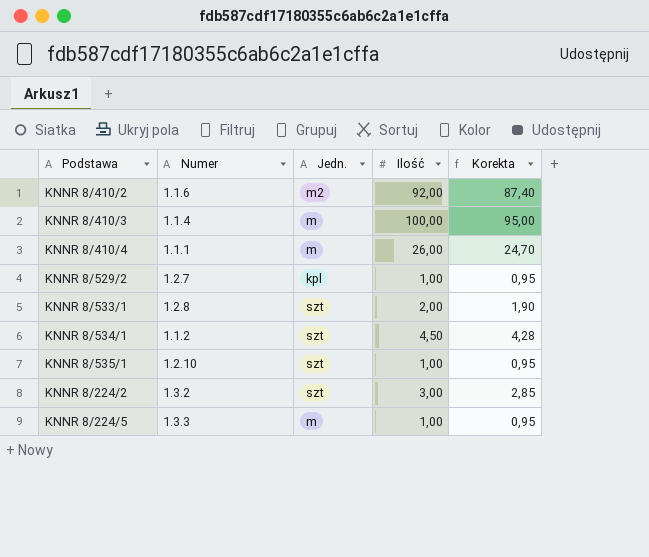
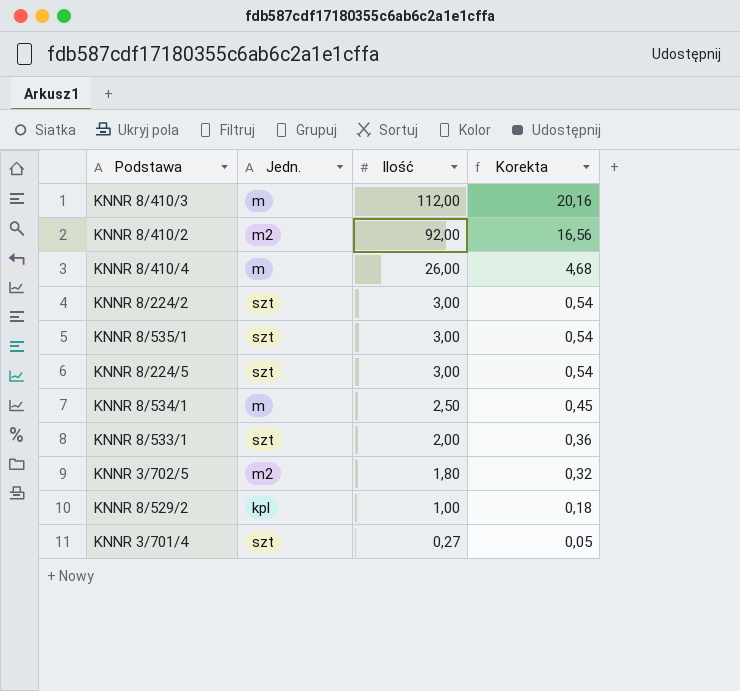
row order: none -> Ilość descending
column Numer | position: 2 -> none
column Korekta | formula: [Ilość] * 0,95 -> [Ilość] * 0,18
KNNR 8/410/3 | Ilość: 100,00 -> 112,00
KNNR 8/535/1 | Ilość: 1,00 -> 3,00
KNNR 8/224/5 | Jedn.: m -> szt
KNNR 8/224/5 | Ilość: 1,00 -> 3,00
KNNR 8/534/1 | Jedn.: szt -> m
KNNR 8/534/1 | Ilość: 4,50 -> 2,50
row KNNR 3/702/5: none -> m2 | 1,80 | 0,32
row KNNR 3/701/4: none -> szt | 0,27 | 0,05

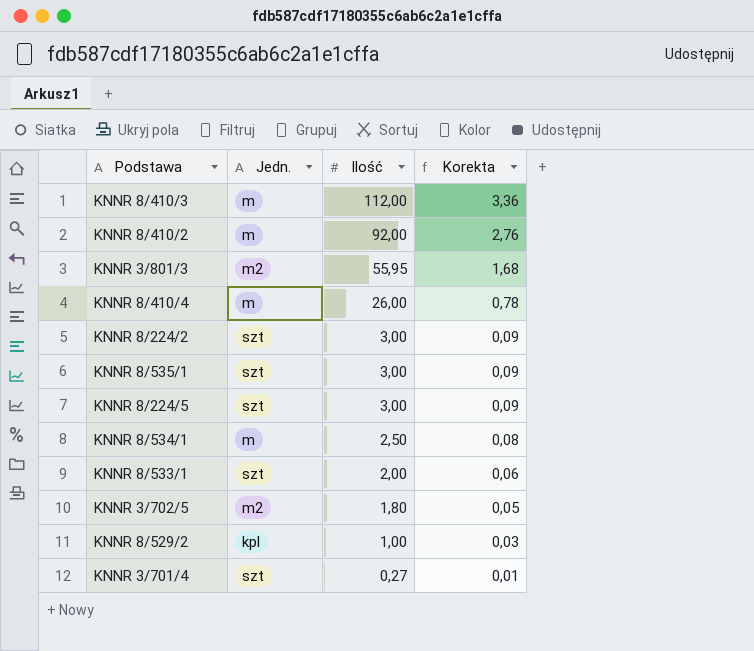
column Korekta | formula: [Ilość] * 0,18 -> [Ilość] * 0,03
KNNR 8/410/2 | Jedn.: m2 -> m
row KNNR 3/801/3: none -> m2 | 55,95 | 1,68

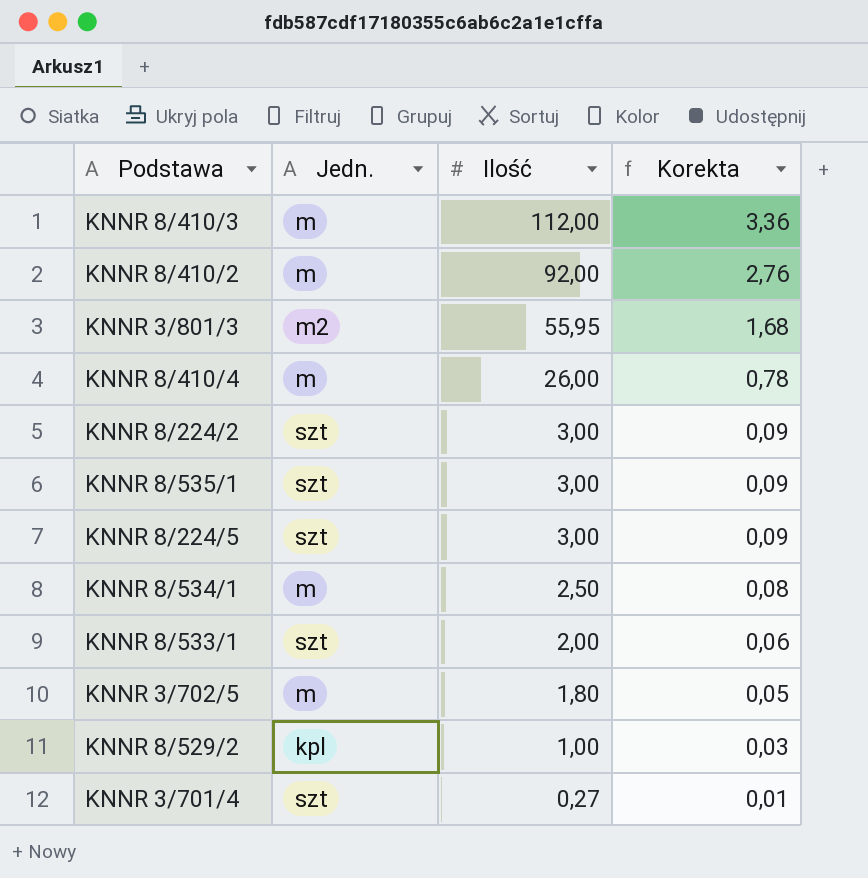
KNNR 3/702/5 | Jedn.: m2 -> m

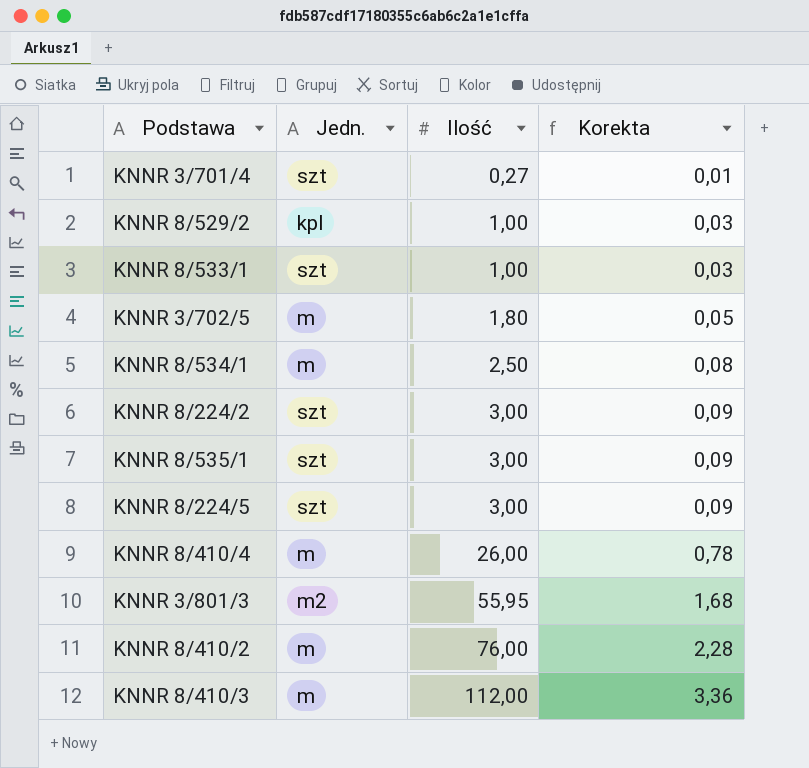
row order: Ilość descending -> Ilość ascending
KNNR 8/533/1 | Ilość: 2,00 -> 1,00
KNNR 8/533/1 | Korekta: 0,06 -> 0,03
KNNR 8/410/2 | Ilość: 92,00 -> 76,00
KNNR 8/410/2 | Korekta: 2,76 -> 2,28

